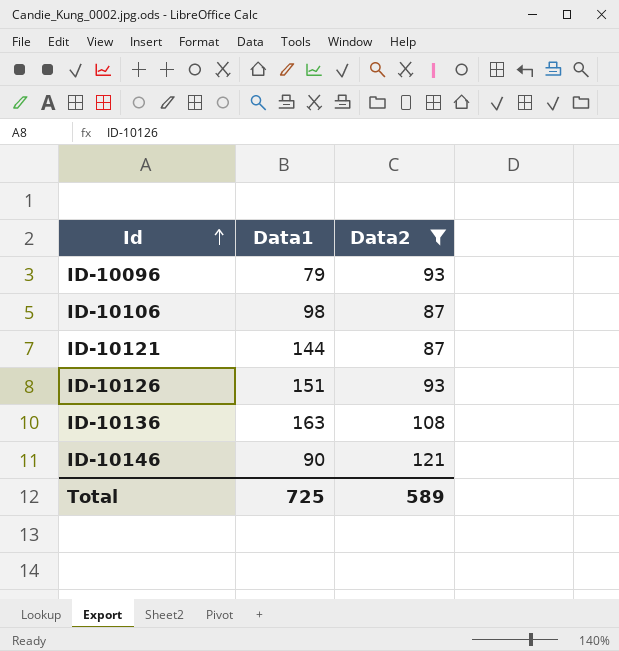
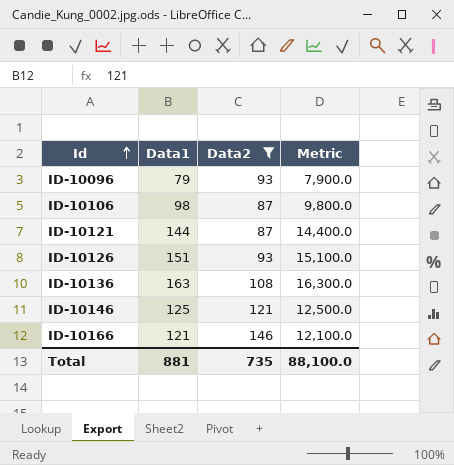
column Metric | formula: none -> [Data1] * 100
ID-10146 | Data1: 90 -> 125
row ID-10166: none -> 121 | 146 | 12,100.0
Total | Data1: 725 -> 881
Total | Data2: 589 -> 735

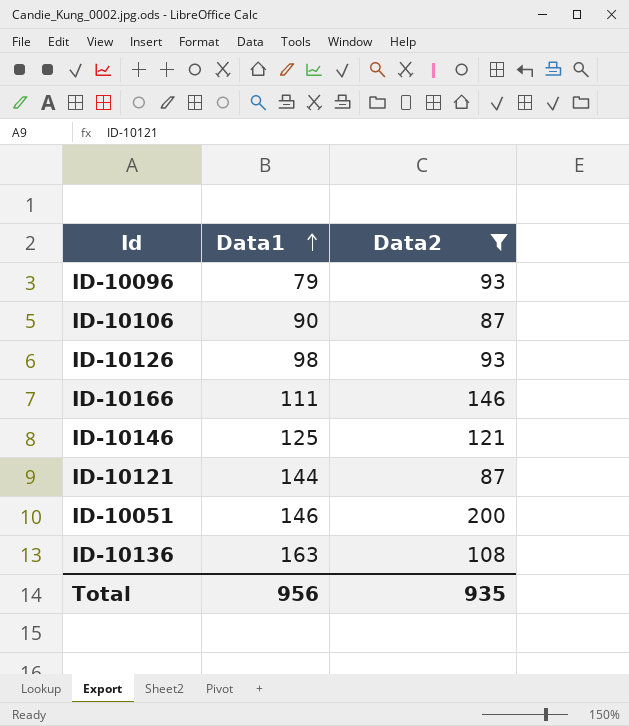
row order: Id ascending -> Data1 ascending
column Metric | formula: [Data1] * 100 -> none
ID-10106 | Data1: 98 -> 90
ID-10126 | Data1: 151 -> 98
ID-10166 | Data1: 121 -> 111
row ID-10051: none -> 146 | 200
Total | Data1: 881 -> 956
Total | Data2: 735 -> 935

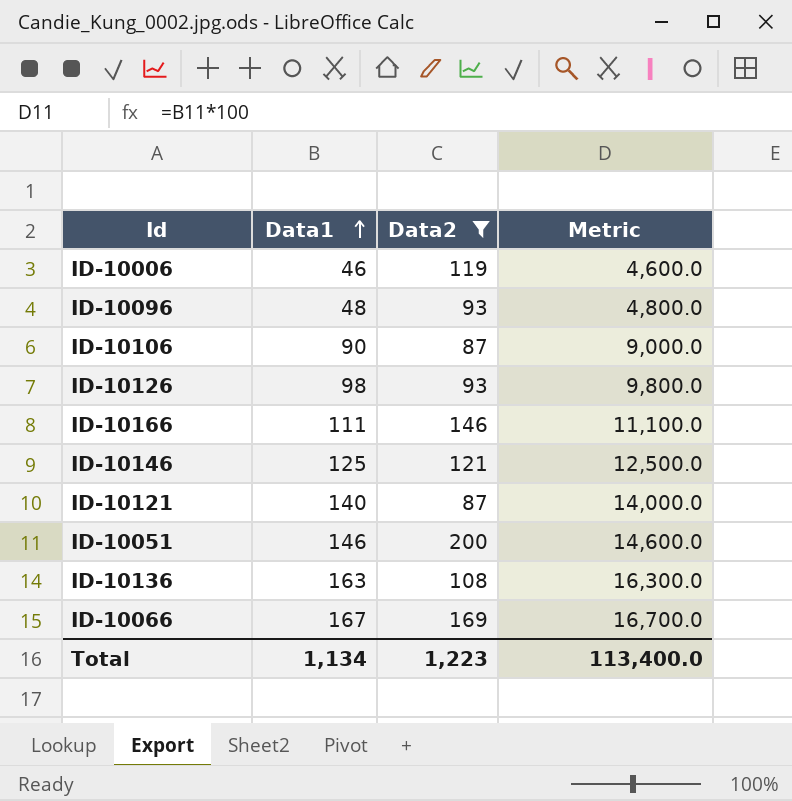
column Metric | formula: none -> [Data1] * 100
row ID-10006: none -> 46 | 119 | 4,600.0
ID-10096 | Data1: 79 -> 48
ID-10121 | Data1: 144 -> 140
row ID-10066: none -> 167 | 169 | 16,700.0
Total | Data1: 956 -> 1,134
Total | Data2: 935 -> 1,223

